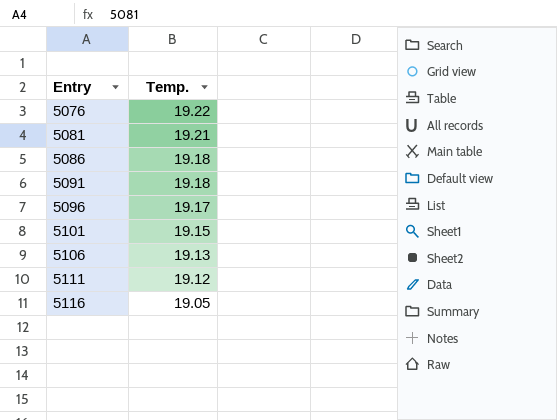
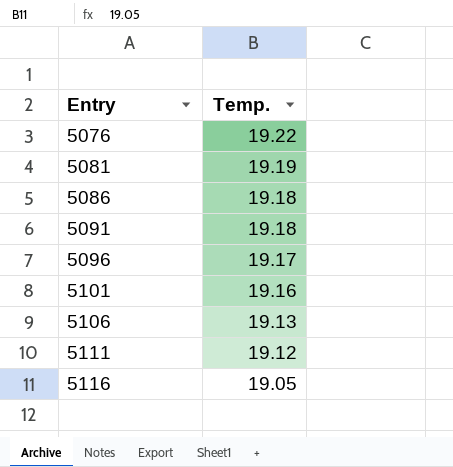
5081 | Temp.: 19.21 -> 19.19
5101 | Temp.: 19.15 -> 19.16

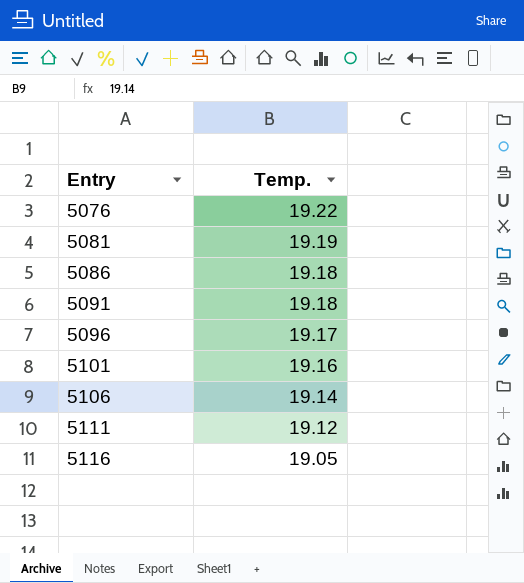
5106 | Temp.: 19.13 -> 19.14

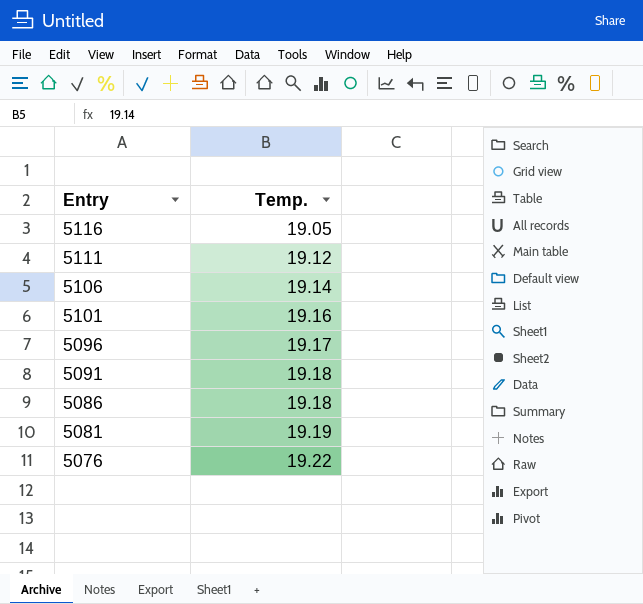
row order: Entry ascending -> Entry descending

